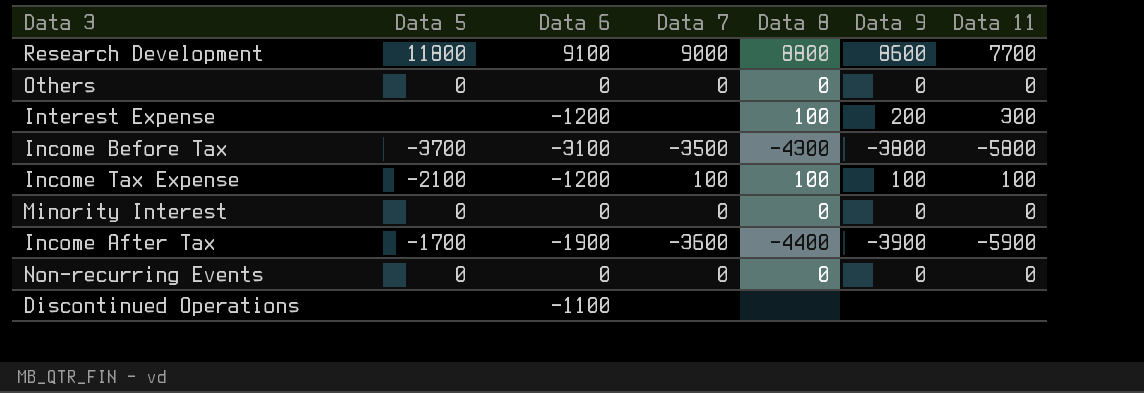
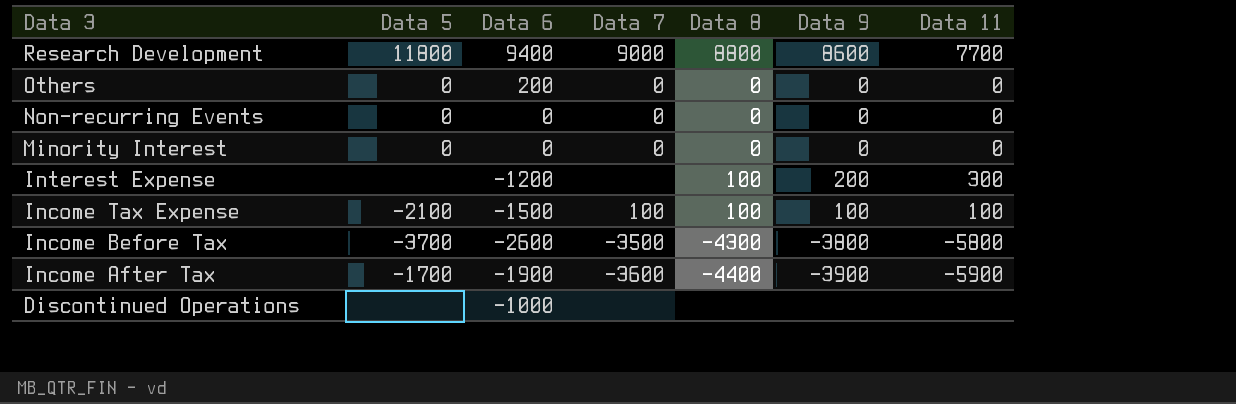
row order: none -> Data 3 descending
Research Development | Data 6: 9100 -> 9400
Others | Data 6: 0 -> 200
Income Tax Expense | Data 6: -1200 -> -1500
Income Before Tax | Data 6: -3100 -> -2600
Discontinued Operations | Data 6: -1100 -> -1000

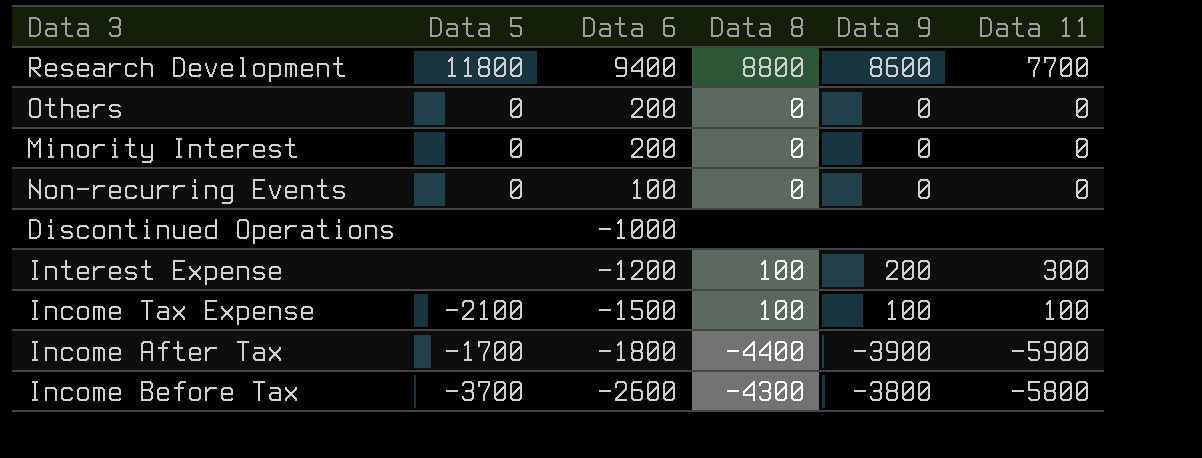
row order: Data 3 descending -> Data 6 descending
column Data 7 | position: 4 -> none
Minority Interest | Data 6: 0 -> 200
Non-recurring Events | Data 6: 0 -> 100
Income After Tax | Data 6: -1900 -> -1800

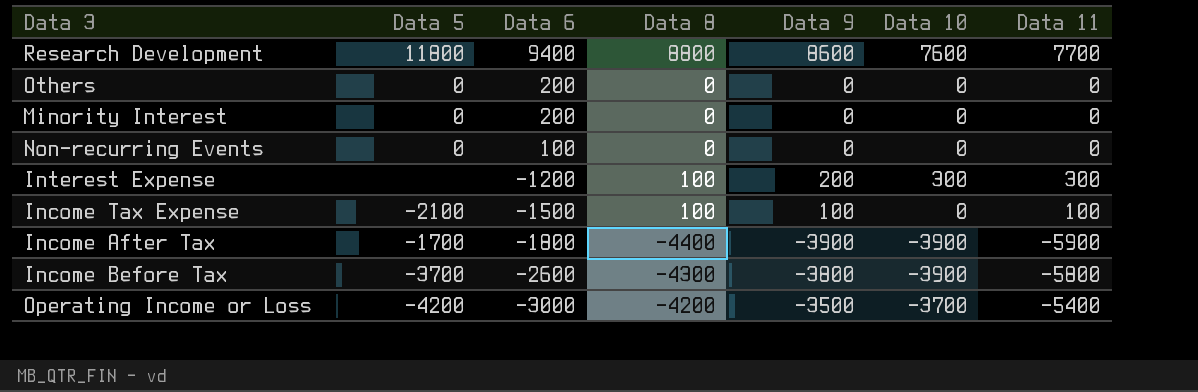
column Data 10 | position: none -> 6
row Discontinued Operations: none | -1000 | none | none | none -> none
row Operating Income or Loss: none -> -4200 | -3000 | -4200 | -3500 | -3700 | -5400

